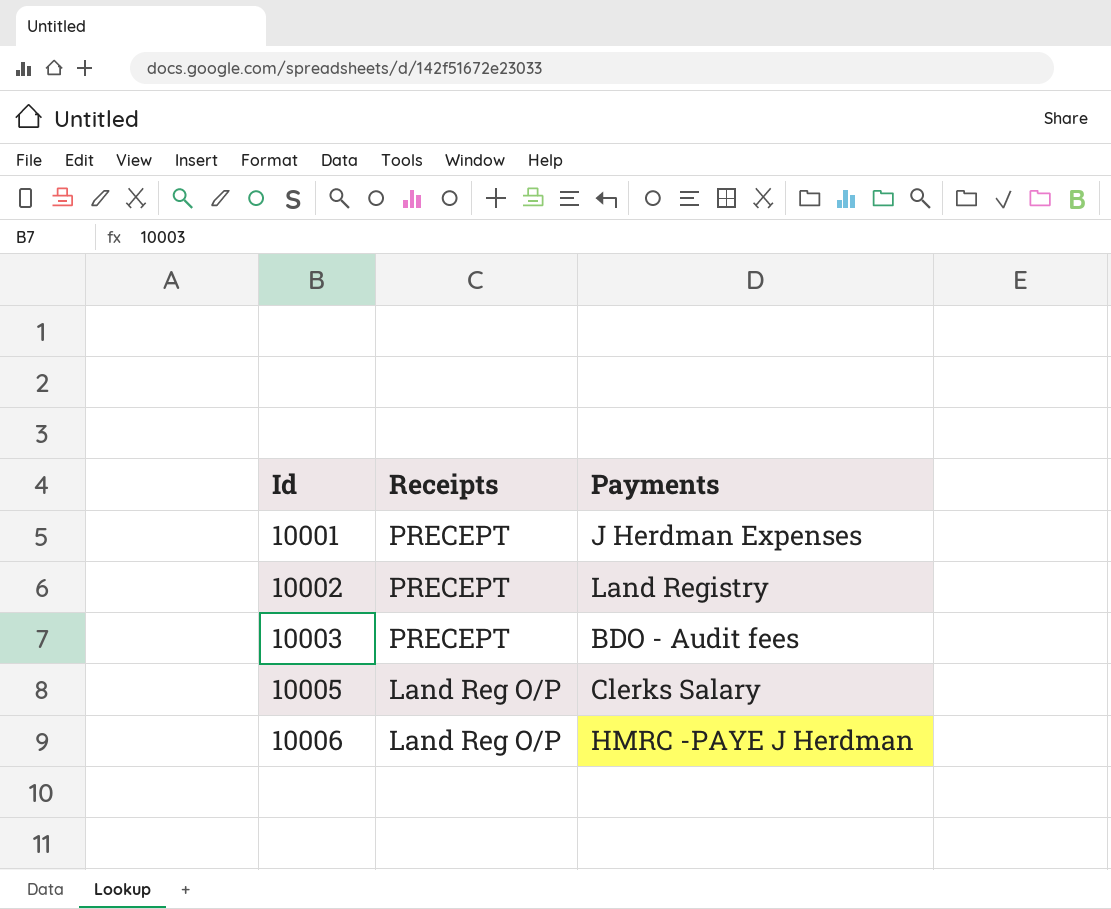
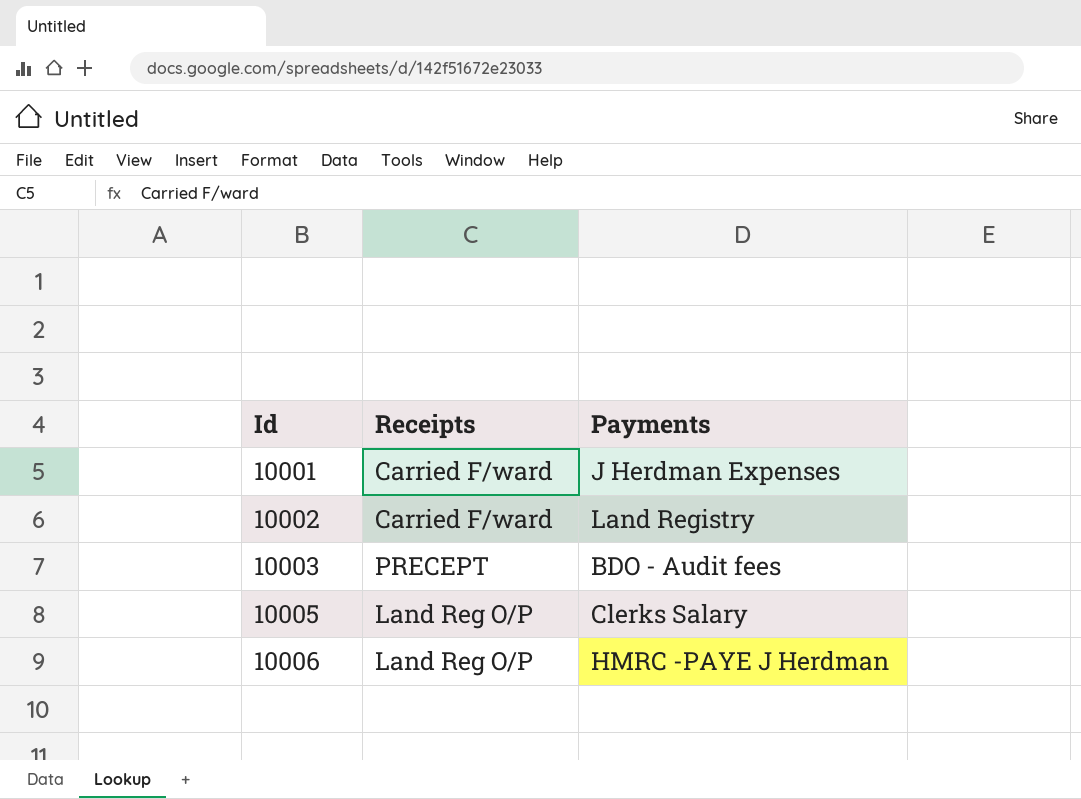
10001 | Receipts: PRECEPT -> Carried F/ward
10002 | Receipts: PRECEPT -> Carried F/ward

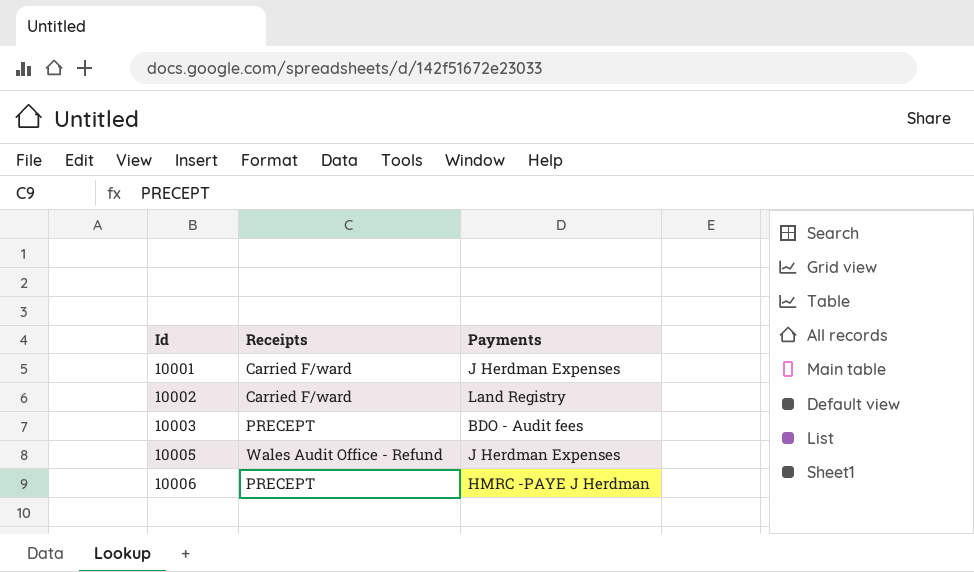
10005 | Receipts: Land Reg O/P -> Wales Audit Office - Refund
10005 | Payments: Clerks Salary -> J Herdman Expenses
10006 | Receipts: Land Reg O/P -> PRECEPT

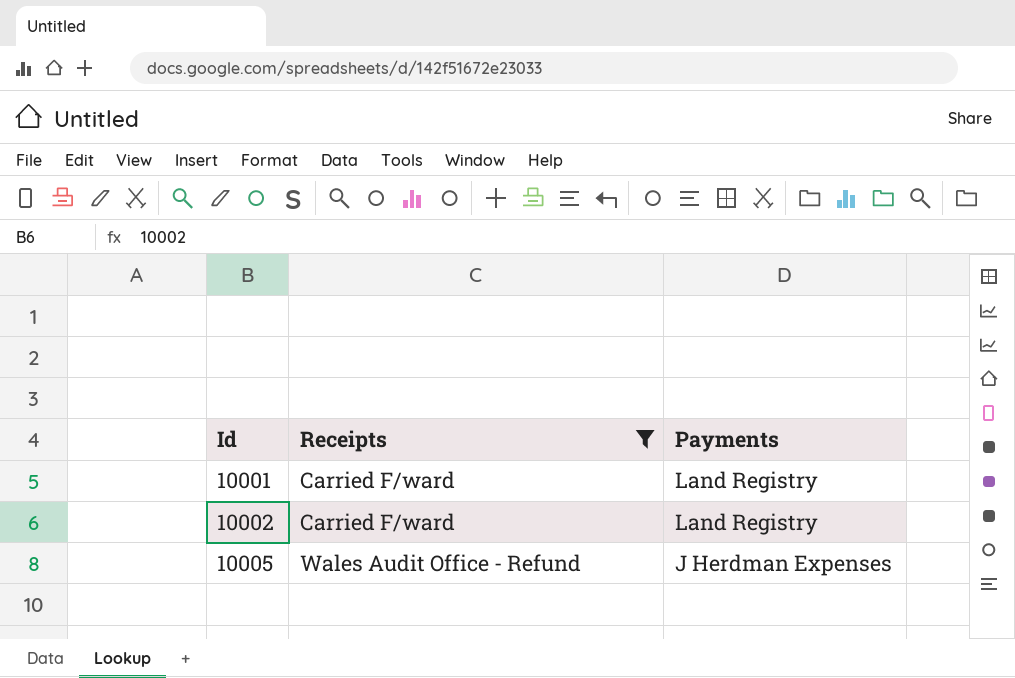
filter: none -> Receipts != PRECEPT
10001 | Payments: J Herdman Expenses -> Land Registry

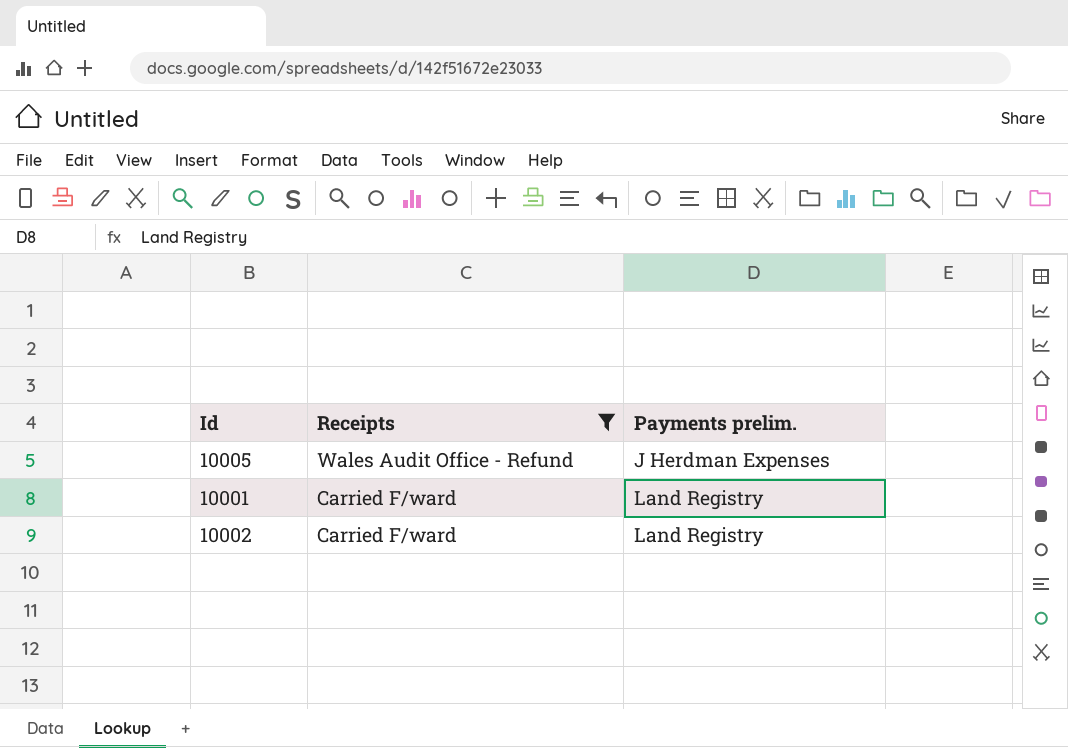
row order: Id ascending -> Receipts descending
column name: Payments -> Payments prelim.

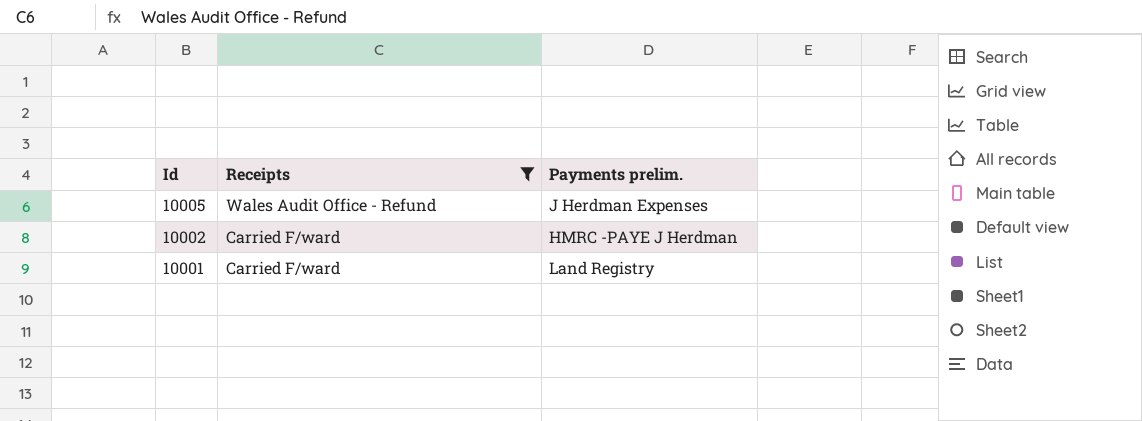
row order: Receipts descending -> Id descending
10002 | Payments prelim.: Land Registry -> HMRC -PAYE J Herdman

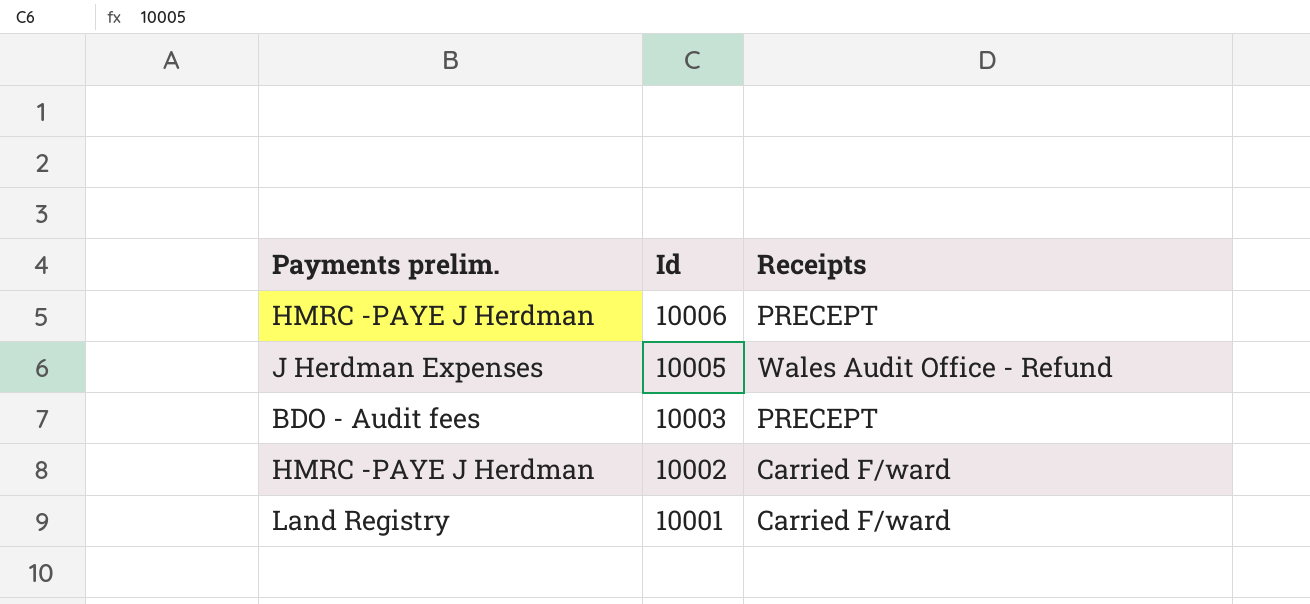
filter: Receipts != PRECEPT -> none
column Payments prelim. | position: 3 -> 1

